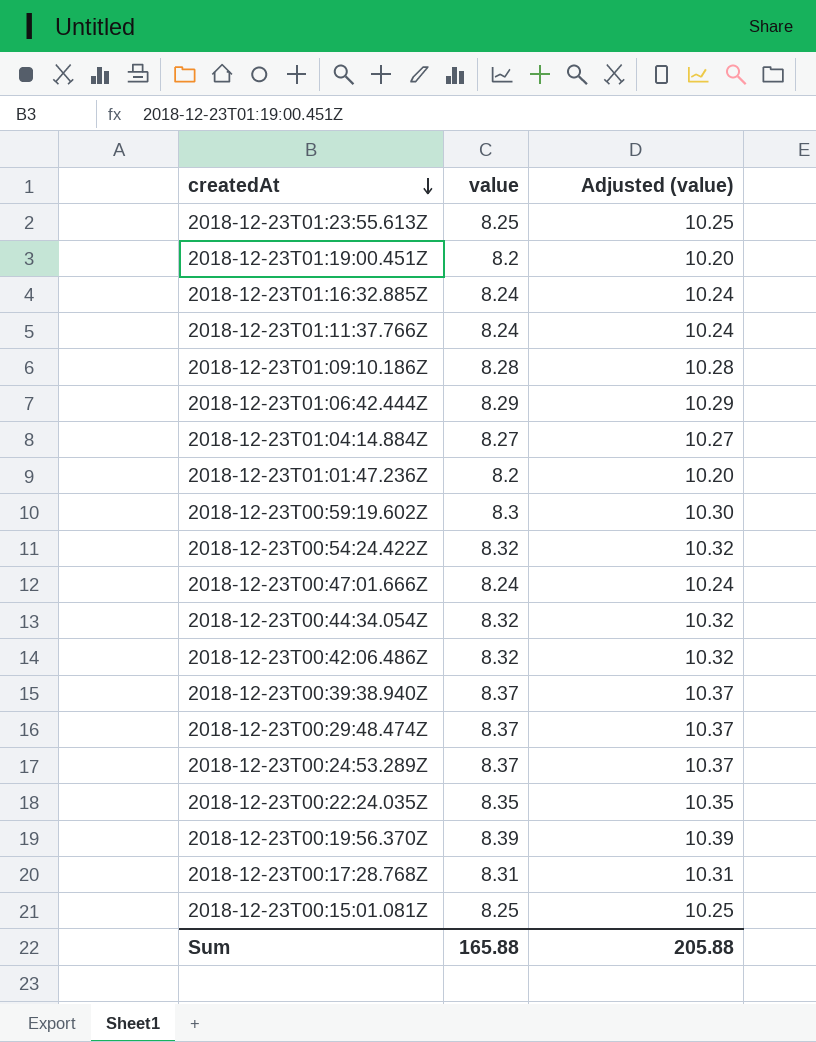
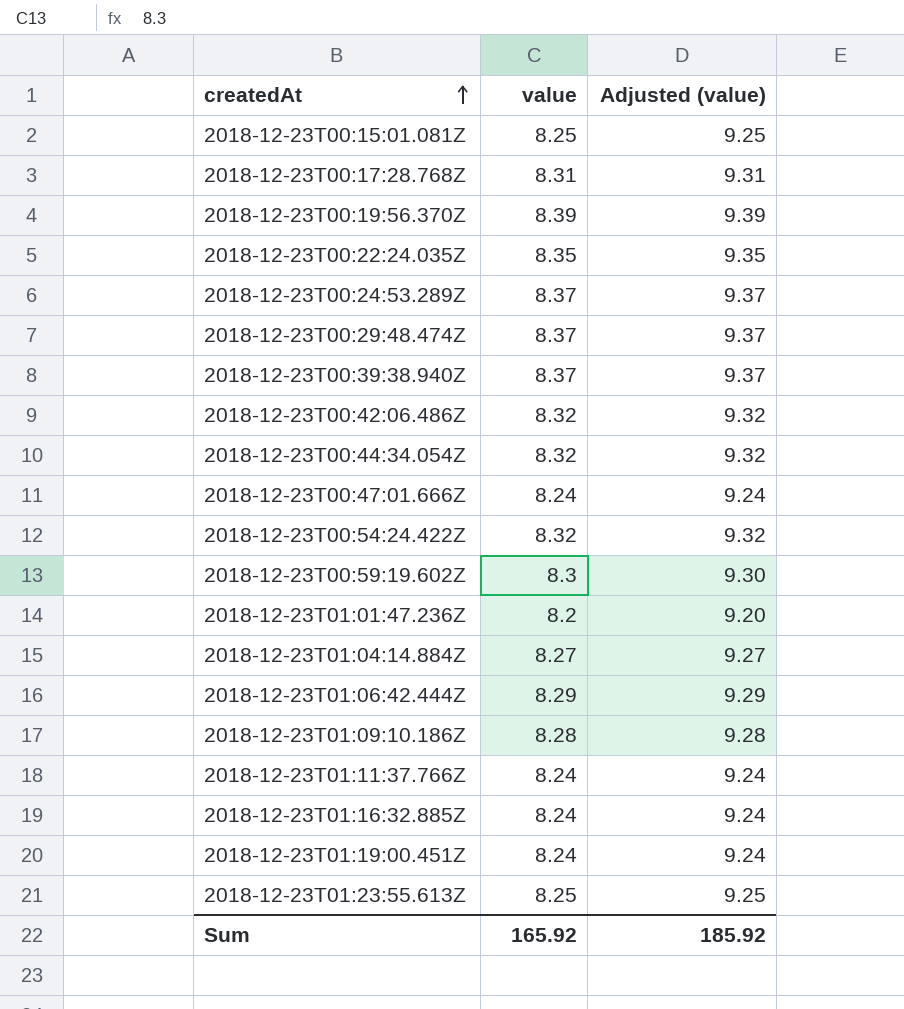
row order: createdAt descending -> createdAt ascending
column Adjusted (value) | formula: [value] + 2 -> [value] + 1
2018-12-23T01:19:00.451Z | value: 8.2 -> 8.24
Sum | value: 165.88 -> 165.92
Sum | Adjusted (value): 205.88 -> 185.92

